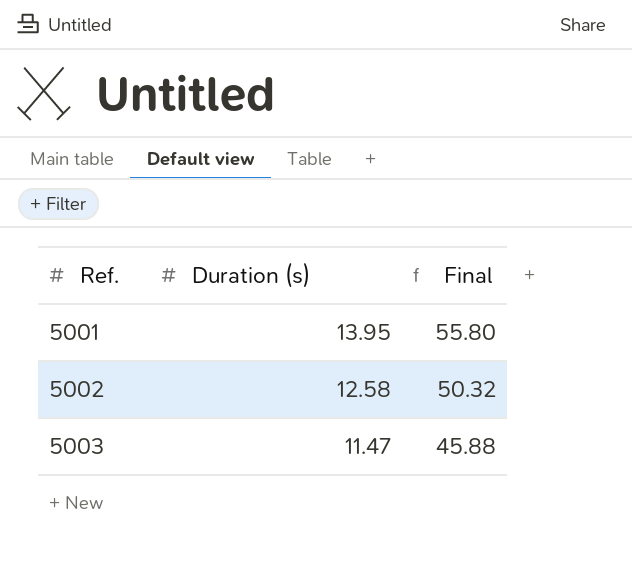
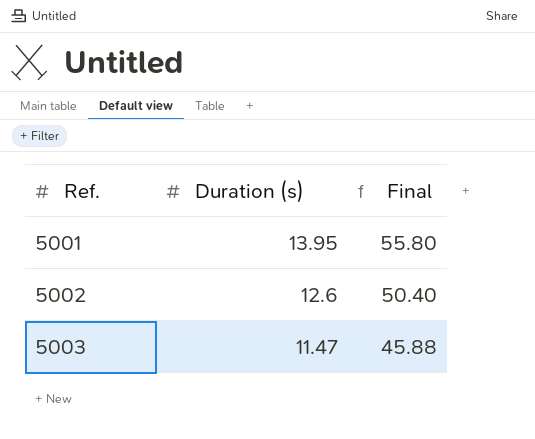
5002 | Duration (s): 12.58 -> 12.6
5002 | Final: 50.32 -> 50.40

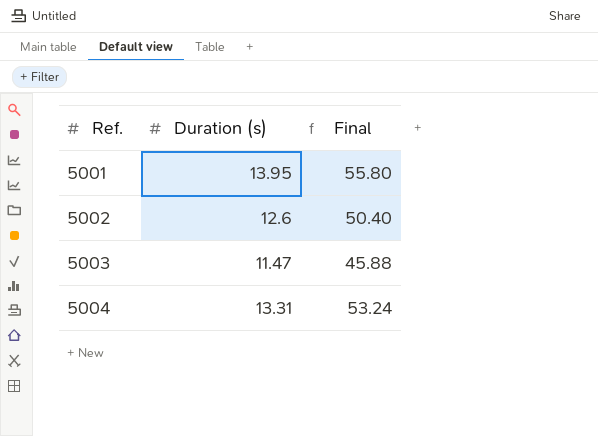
row 5004: none -> 13.31 | 53.24

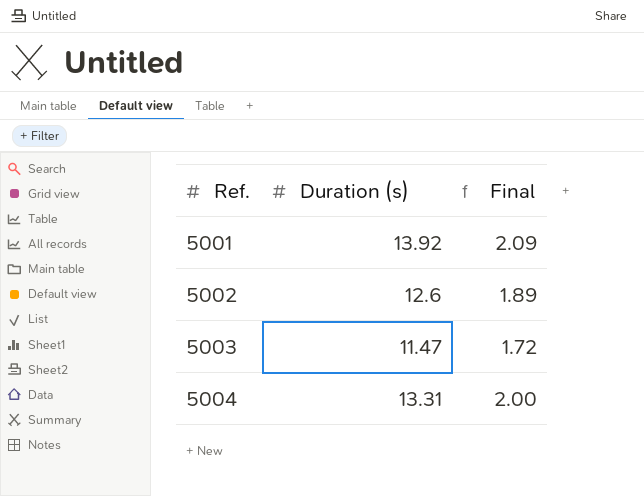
column Final | formula: [Duration (s)] * 4 -> [Duration (s)] * 0.15
5001 | Duration (s): 13.95 -> 13.92

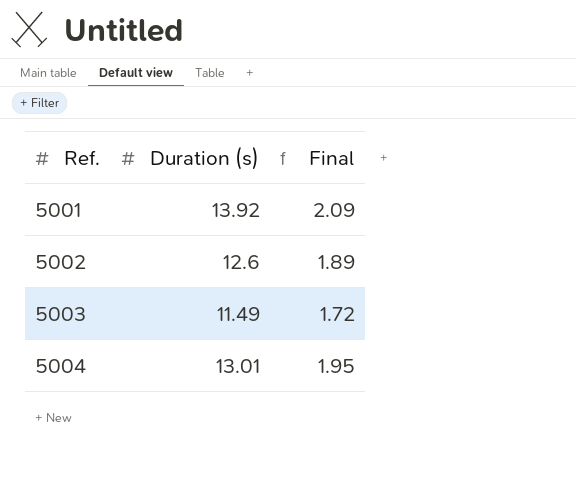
5003 | Duration (s): 11.47 -> 11.49
5004 | Duration (s): 13.31 -> 13.01
5004 | Final: 2.00 -> 1.95

